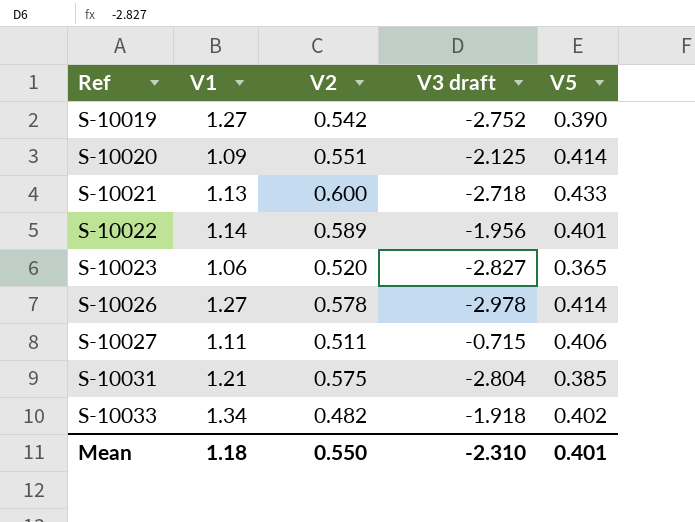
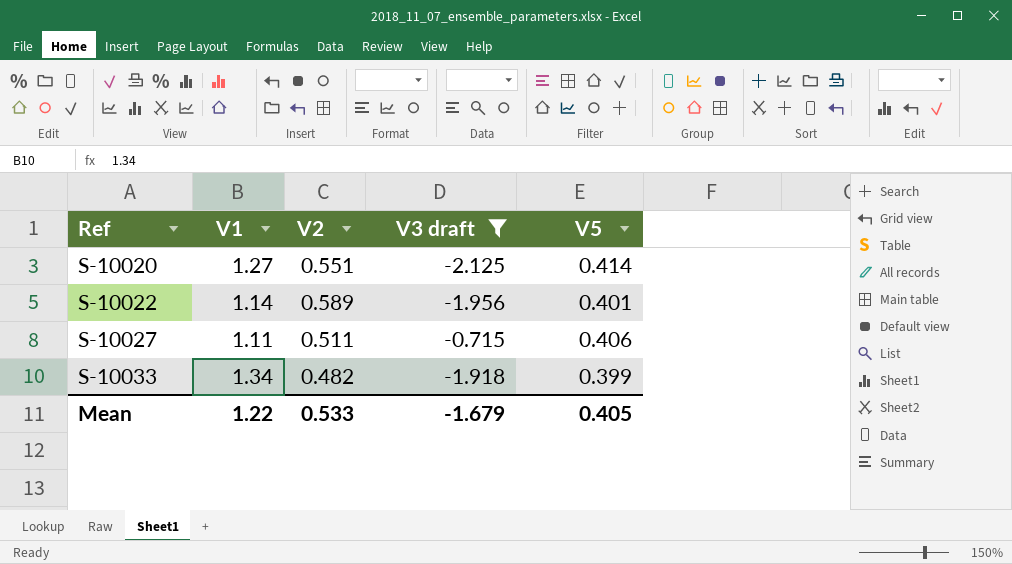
filter: none -> V3 draft >= -2.125
S-10020 | V1: 1.09 -> 1.27
S-10033 | V5: 0.402 -> 0.399
Mean | V1: 1.18 -> 1.22
Mean | V2: 0.550 -> 0.533
Mean | V3 draft: -2.310 -> -1.679
Mean | V5: 0.401 -> 0.405

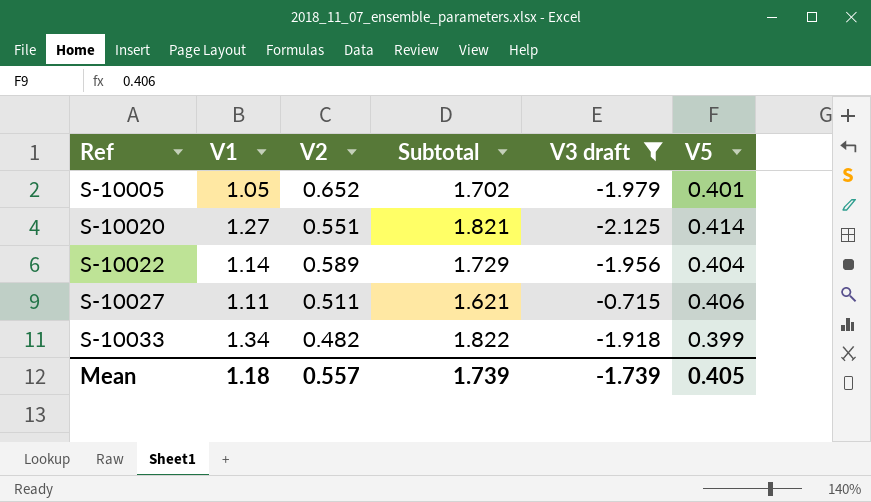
column Subtotal | formula: none -> [V1] + [V2]
row S-10005: none -> 1.05 | 0.652 | 1.702 | -1.979 | 0.401
S-10022 | V5: 0.401 -> 0.404
Mean | V1: 1.22 -> 1.18
Mean | V2: 0.533 -> 0.557
Mean | V3 draft: -1.679 -> -1.739

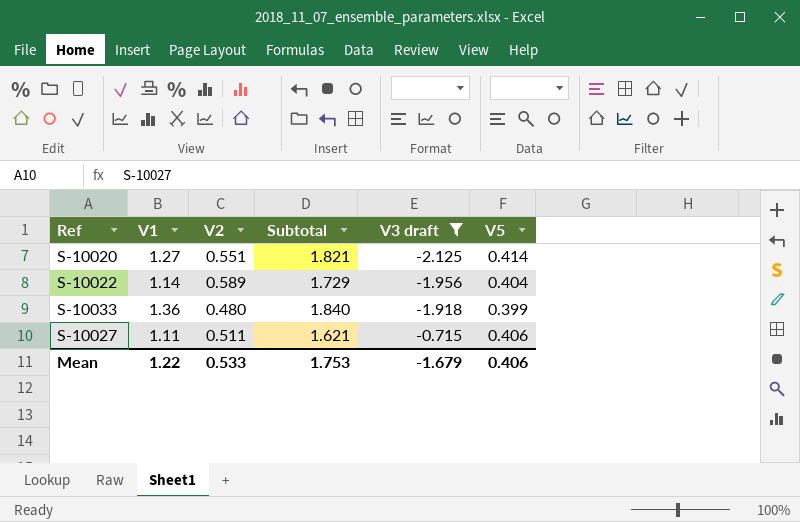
row order: Ref ascending -> V3 draft ascending
row S-10005: 1.05 | 0.652 | 1.702 | -1.979 | 0.401 -> none
S-10033 | V1: 1.34 -> 1.36
S-10033 | V2: 0.482 -> 0.480
S-10033 | Subtotal: 1.822 -> 1.840
Mean | V1: 1.18 -> 1.22
Mean | V2: 0.557 -> 0.533
Mean | Subtotal: 1.739 -> 1.753
Mean | V3 draft: -1.739 -> -1.679
Mean | V5: 0.405 -> 0.406

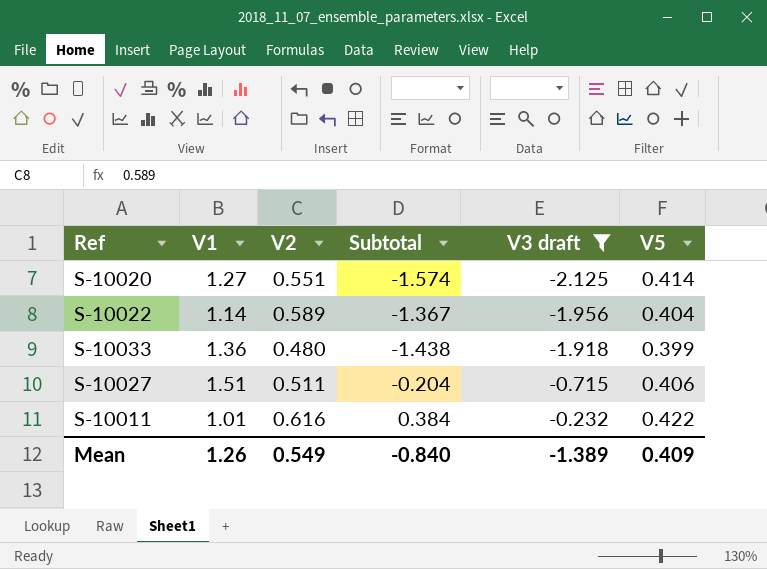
column Subtotal | formula: [V1] + [V2] -> [V2] + [V3 draft]
S-10027 | V1: 1.11 -> 1.51
row S-10011: none -> 1.01 | 0.616 | 0.384 | -0.232 | 0.422
Mean | V1: 1.22 -> 1.26
Mean | V2: 0.533 -> 0.549
Mean | Subtotal: 1.753 -> -0.840
Mean | V3 draft: -1.679 -> -1.389
Mean | V5: 0.406 -> 0.409

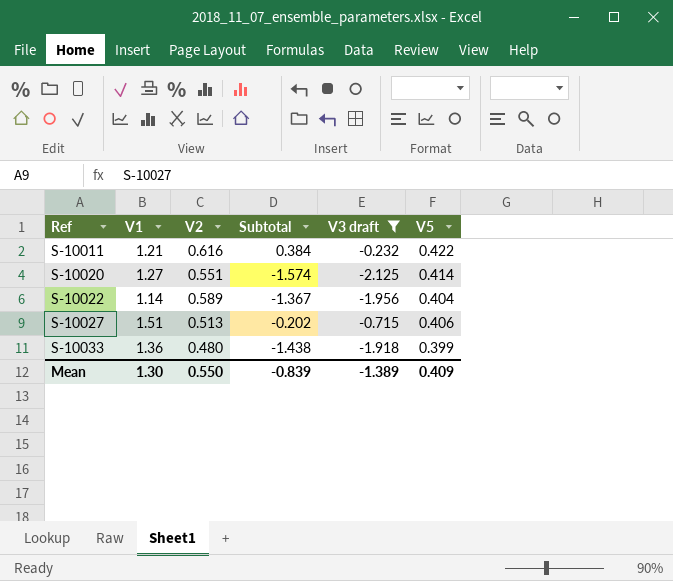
row order: V3 draft ascending -> Ref ascending
S-10011 | V1: 1.01 -> 1.21
S-10027 | V2: 0.511 -> 0.513
S-10027 | Subtotal: -0.204 -> -0.202
Mean | V1: 1.26 -> 1.30
Mean | V2: 0.549 -> 0.550
Mean | Subtotal: -0.840 -> -0.839

